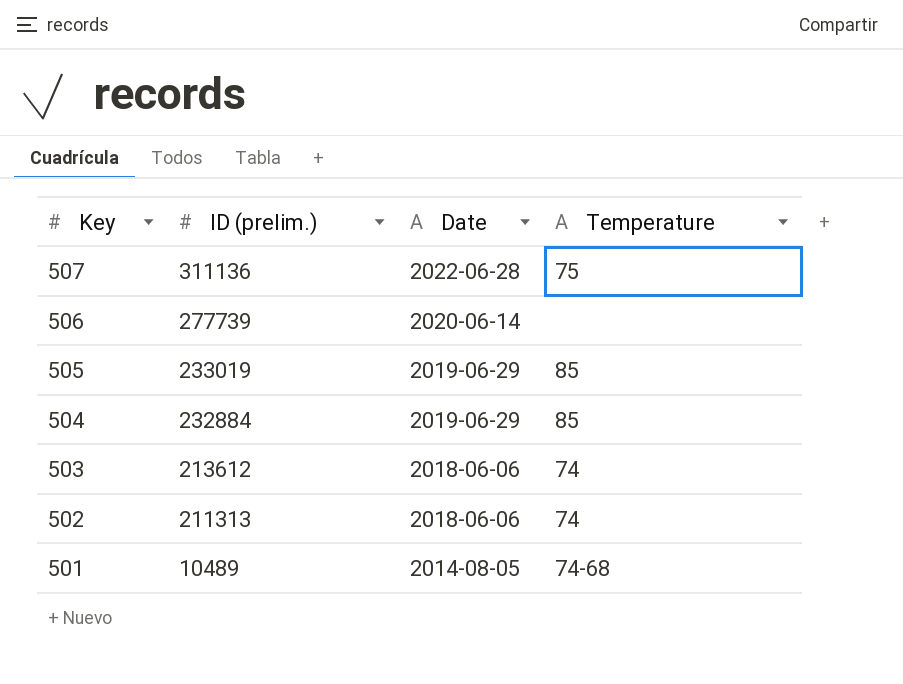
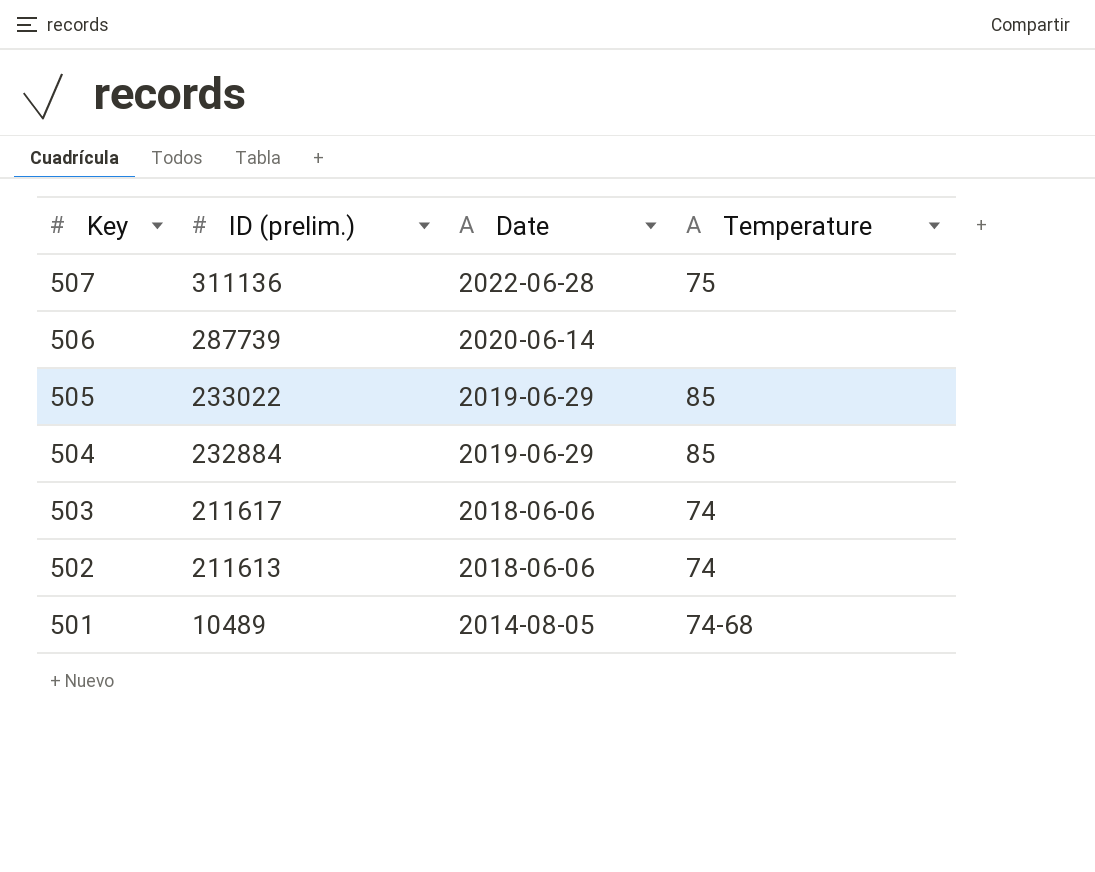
506 | ID (prelim.): 277739 -> 287739
505 | ID (prelim.): 233019 -> 233022
503 | ID (prelim.): 213612 -> 211617
502 | ID (prelim.): 211313 -> 211613

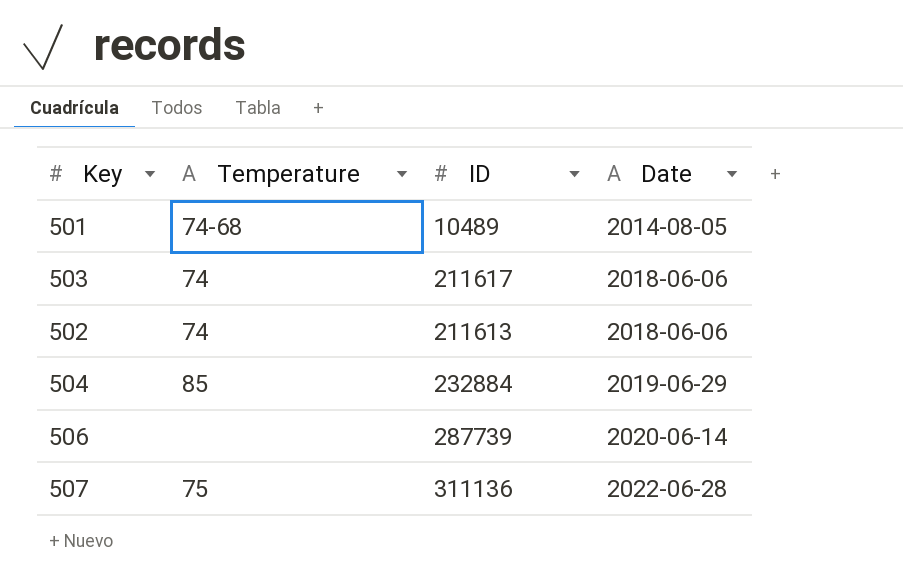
row order: Key descending -> Date ascending
column Temperature | position: 4 -> 2
column name: ID (prelim.) -> ID
row 505: 233022 | 2019-06-29 | 85 -> none

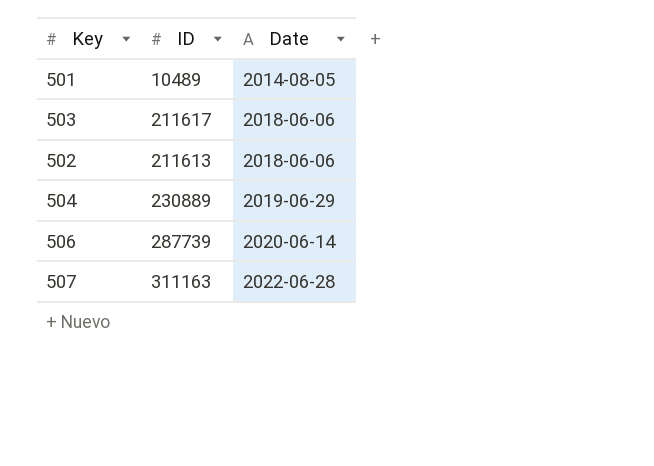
column Temperature | position: 2 -> none
504 | ID: 232884 -> 230889
507 | ID: 311136 -> 311163

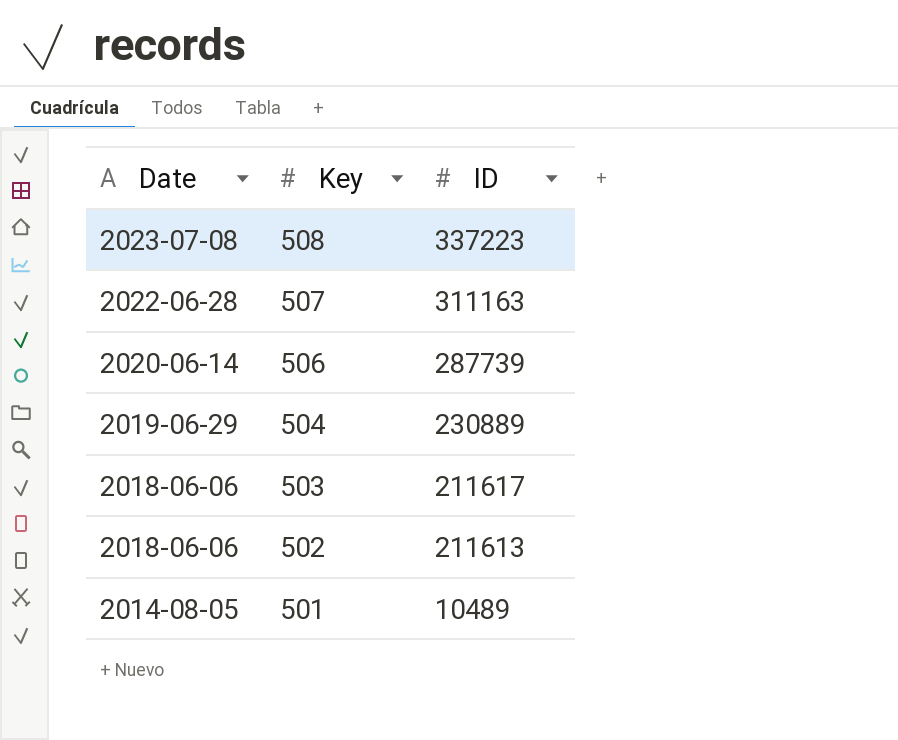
row order: Date ascending -> Date descending
column Date | position: 3 -> 1
row 508: none -> 2023-07-08 | 337223

